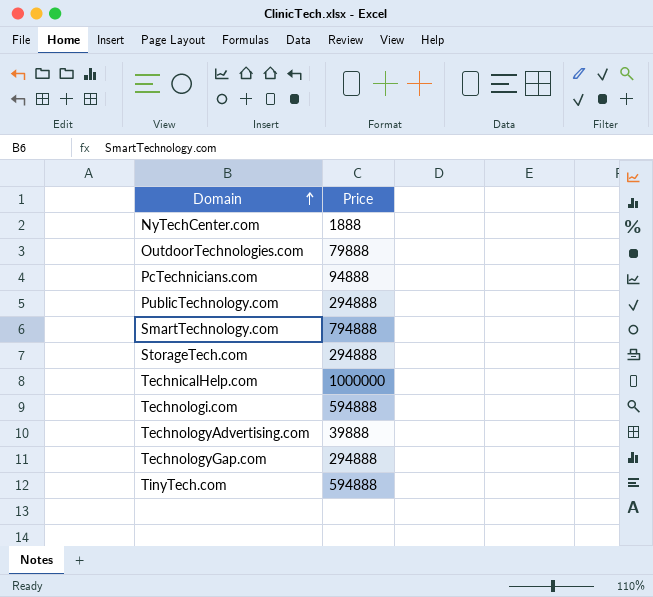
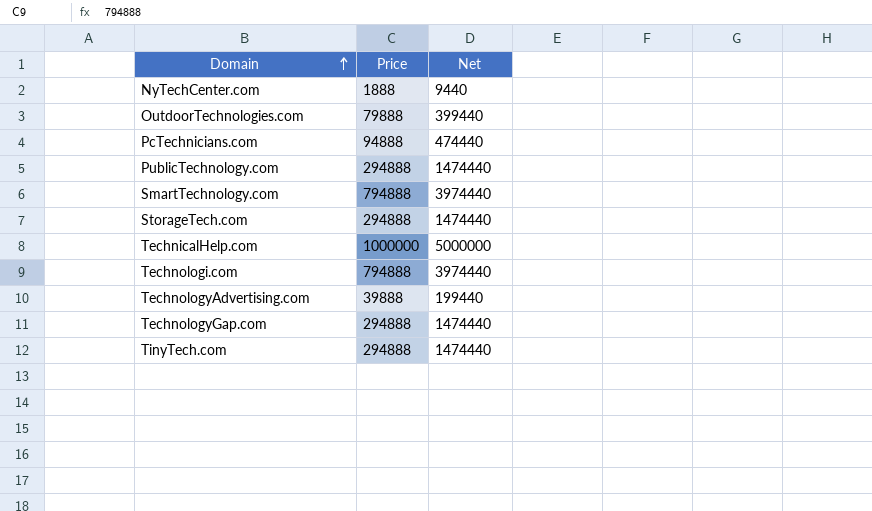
column Net | formula: none -> [Price] * 5
Technologi.com | Price: 594888 -> 794888
TinyTech.com | Price: 594888 -> 294888

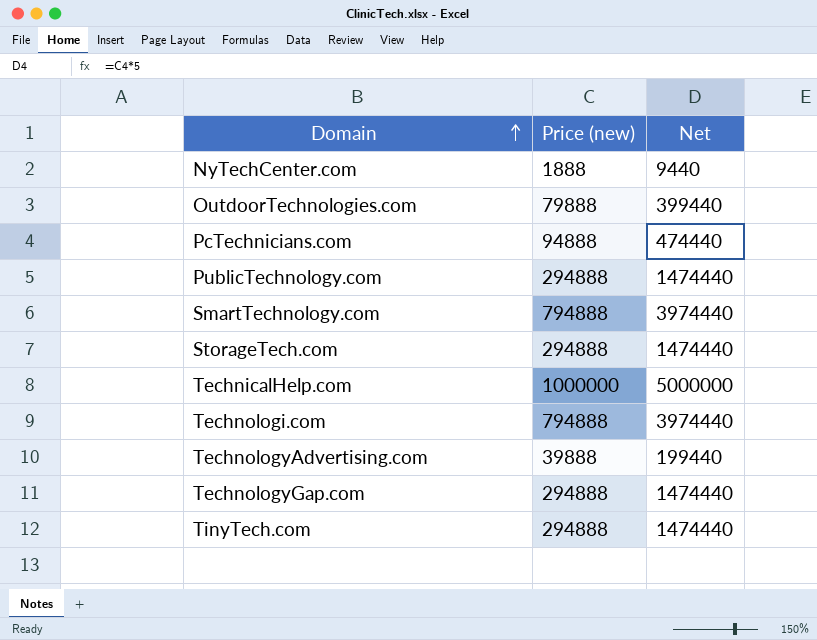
column name: Price -> Price (new)

